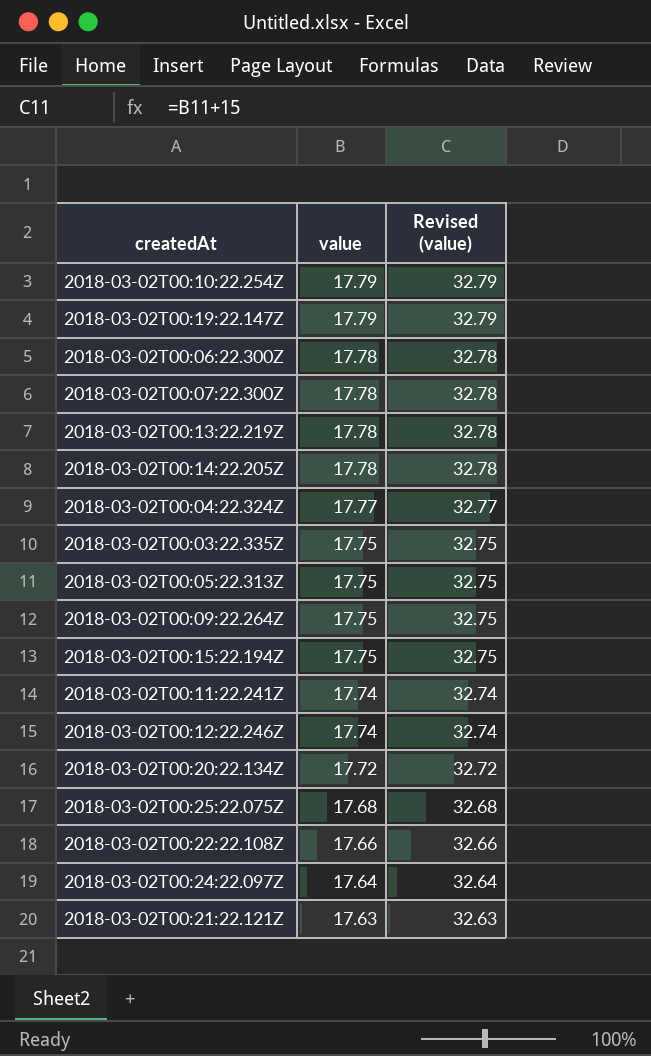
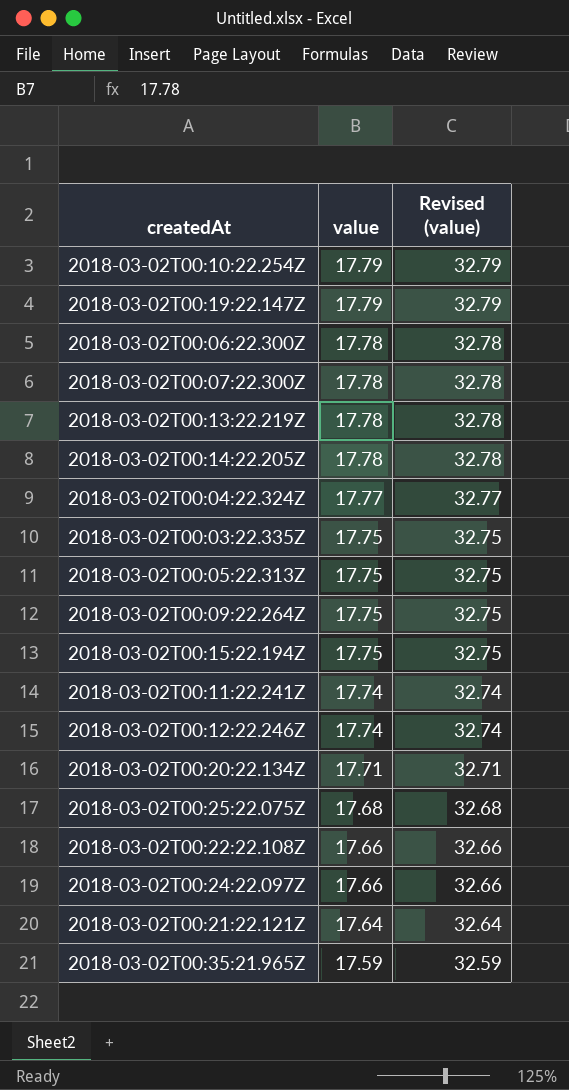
2018-03-02T00:20:22.134Z | value: 17.72 -> 17.71
2018-03-02T00:20:22.134Z | Revised (value): 32.72 -> 32.71
2018-03-02T00:24:22.097Z | value: 17.64 -> 17.66
2018-03-02T00:24:22.097Z | Revised (value): 32.64 -> 32.66
2018-03-02T00:21:22.121Z | value: 17.63 -> 17.64
2018-03-02T00:21:22.121Z | Revised (value): 32.63 -> 32.64
row 2018-03-02T00:35:21.965Z: none -> 17.59 | 32.59

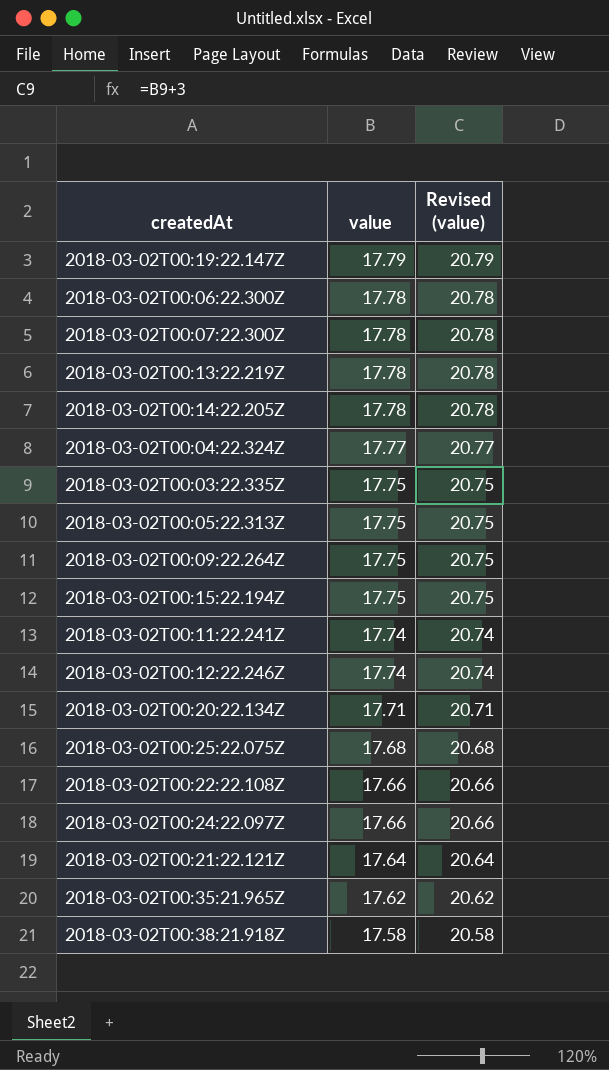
column Revised (value) | formula: [value] + 15 -> [value] + 3
row 2018-03-02T00:10:22.254Z: 17.79 | 32.79 -> none
2018-03-02T00:35:21.965Z | value: 17.59 -> 17.62
row 2018-03-02T00:38:21.918Z: none -> 17.58 | 20.58

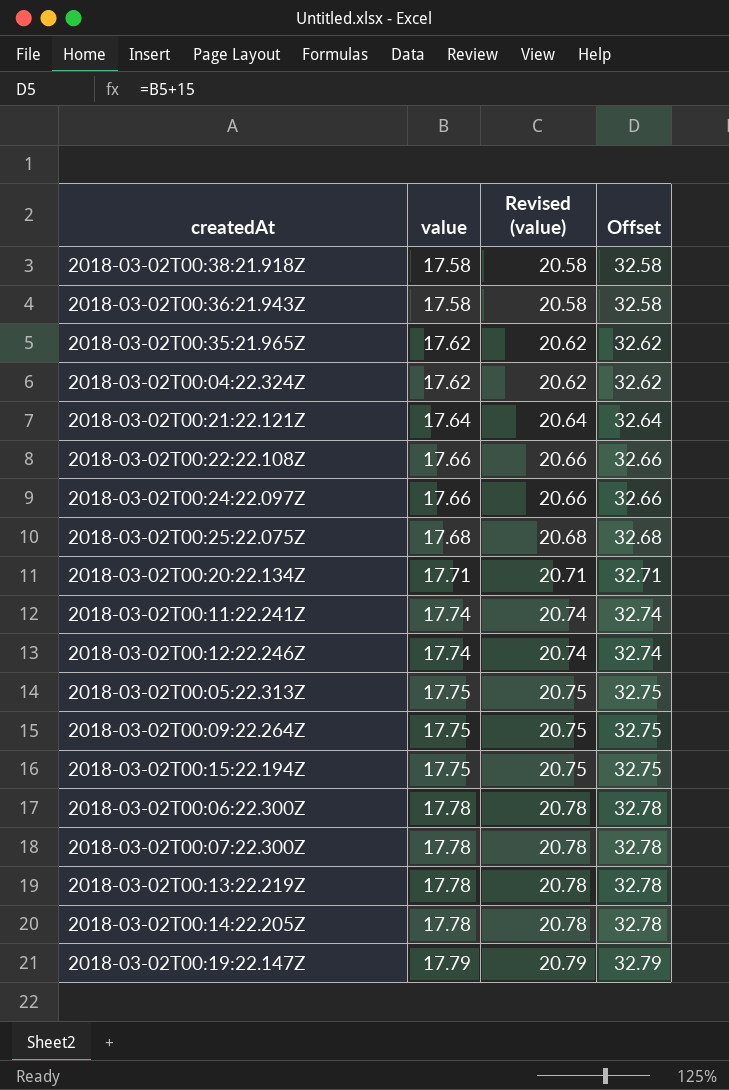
row order: value descending -> value ascending
column Offset | formula: none -> [value] + 15
row 2018-03-02T00:03:22.335Z: 17.75 | 20.75 -> none
row 2018-03-02T00:36:21.943Z: none -> 17.58 | 20.58 | 32.58
2018-03-02T00:04:22.324Z | value: 17.77 -> 17.62
2018-03-02T00:04:22.324Z | Revised (value): 20.77 -> 20.62

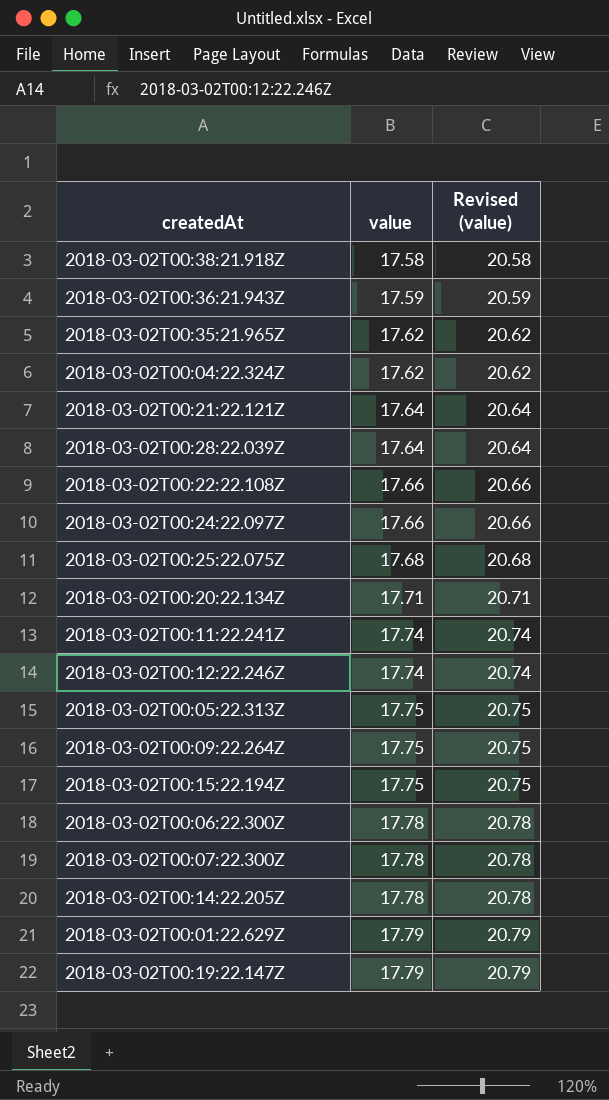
column Offset | formula: [value] + 15 -> none
row 2018-03-02T00:13:22.219Z: 17.78 | 20.78 | 32.78 -> none
2018-03-02T00:36:21.943Z | value: 17.58 -> 17.59
2018-03-02T00:36:21.943Z | Revised (value): 20.58 -> 20.59
row 2018-03-02T00:28:22.039Z: none -> 17.64 | 20.64
row 2018-03-02T00:01:22.629Z: none -> 17.79 | 20.79

